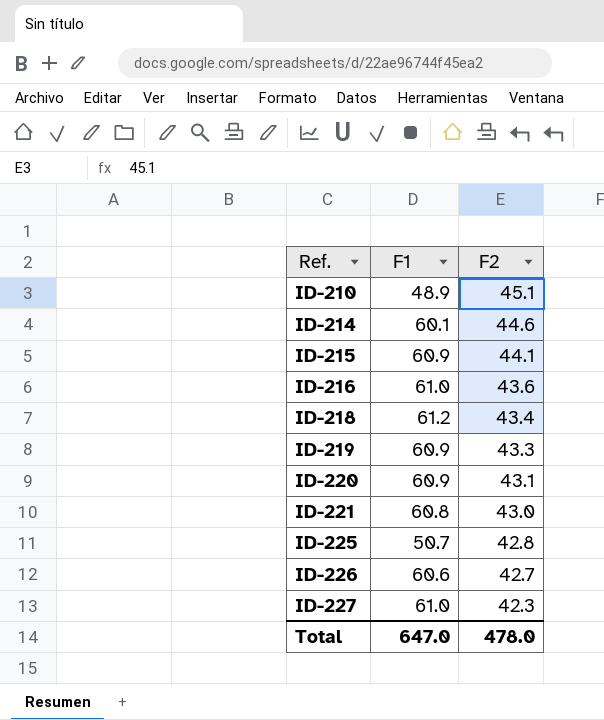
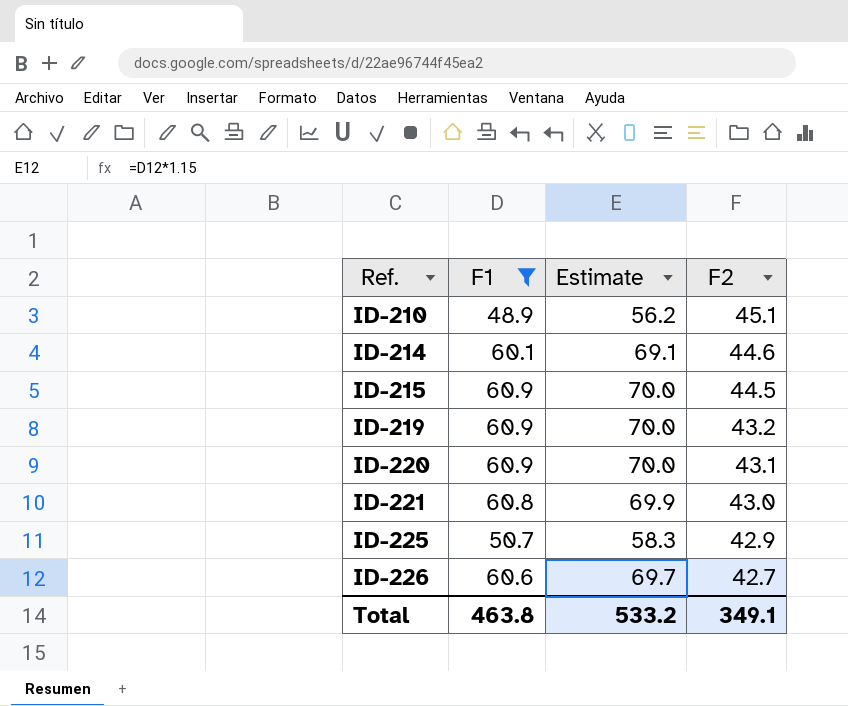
filter: none -> F1 <= 60.9
column Estimate | formula: none -> [F1] * 1.15
ID-215 | F2: 44.1 -> 44.5
ID-219 | F2: 43.3 -> 43.2
ID-225 | F2: 42.8 -> 42.9
Total | F1: 647.0 -> 463.8
Total | F2: 478.0 -> 349.1

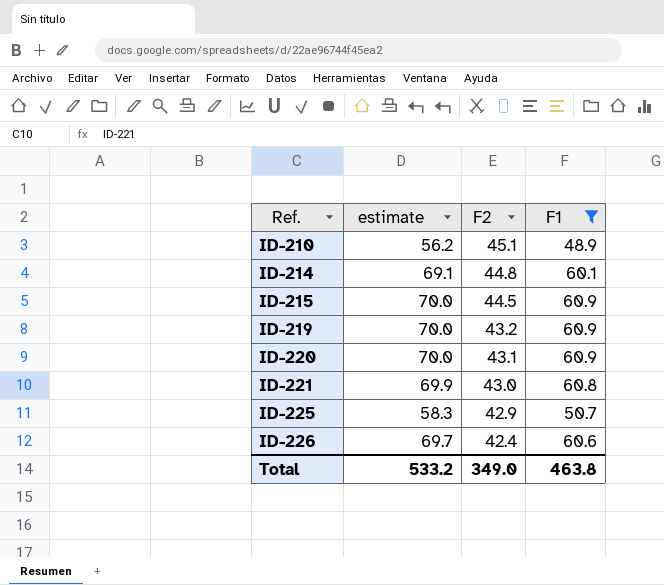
column name: Estimate -> estimate
column F1 | position: 2 -> 4
ID-214 | F2: 44.6 -> 44.8
ID-226 | F2: 42.7 -> 42.4
Total | F2: 349.1 -> 349.0

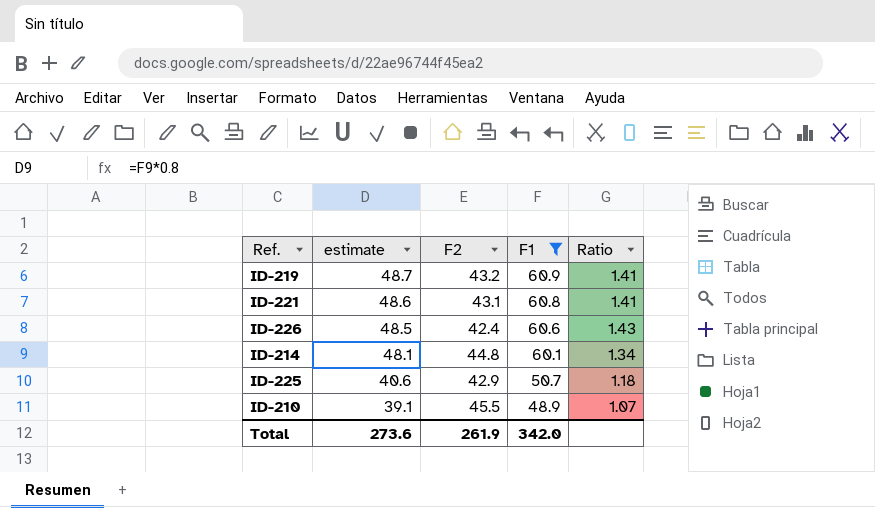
row order: Ref. ascending -> estimate descending
column estimate | formula: [F1] * 1.15 -> [F1] * 0.8
column Ratio | formula: none -> [F1] / [F2]
row ID-215: 70.0 | 44.5 | 60.9 -> none
row ID-220: 70.0 | 43.1 | 60.9 -> none
ID-221 | F2: 43.0 -> 43.1
ID-210 | F2: 45.1 -> 45.5
Total | estimate: 533.2 -> 273.6
Total | F2: 349.0 -> 261.9
Total | F1: 463.8 -> 342.0

